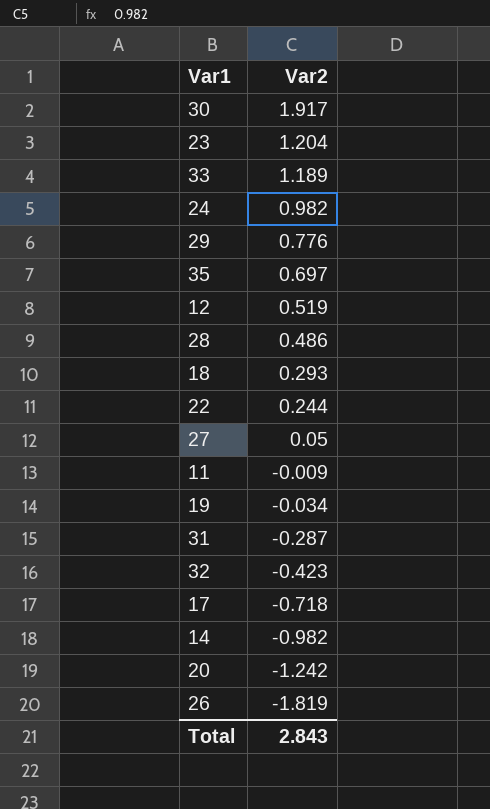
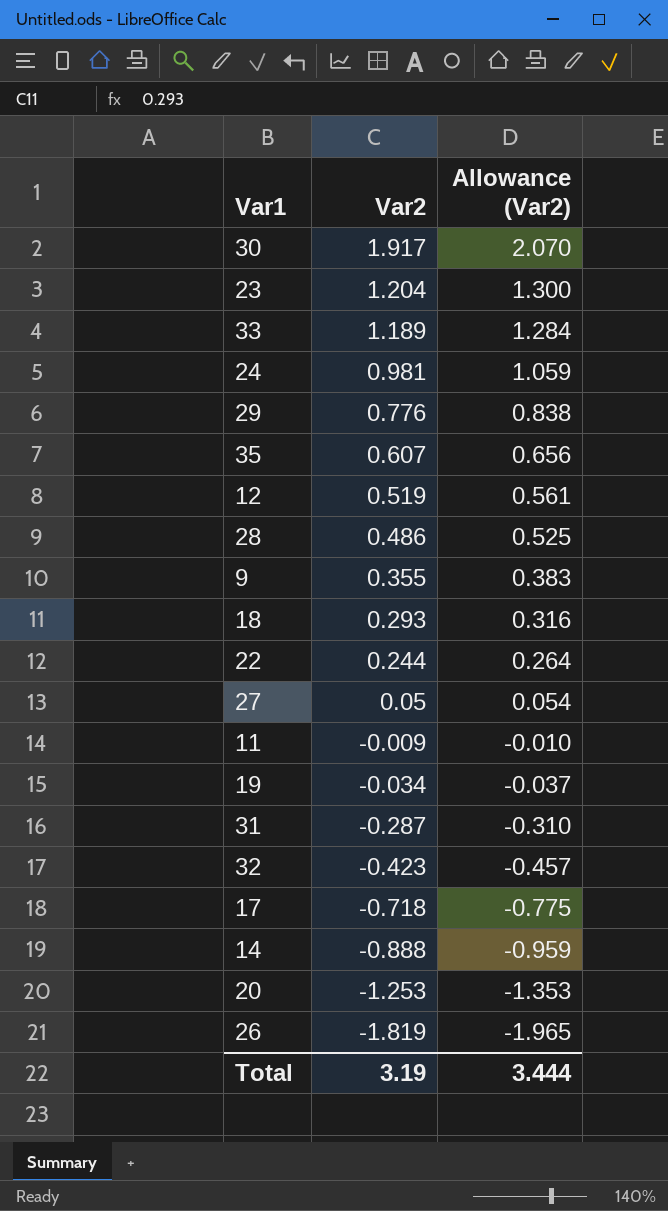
column Allowance (Var2) | formula: none -> [Var2] * 1.08
24 | Var2: 0.982 -> 0.981
35 | Var2: 0.697 -> 0.607
row 9: none -> 0.355 | 0.383
14 | Var2: -0.982 -> -0.888
20 | Var2: -1.242 -> -1.253
Total | Var2: 2.843 -> 3.19

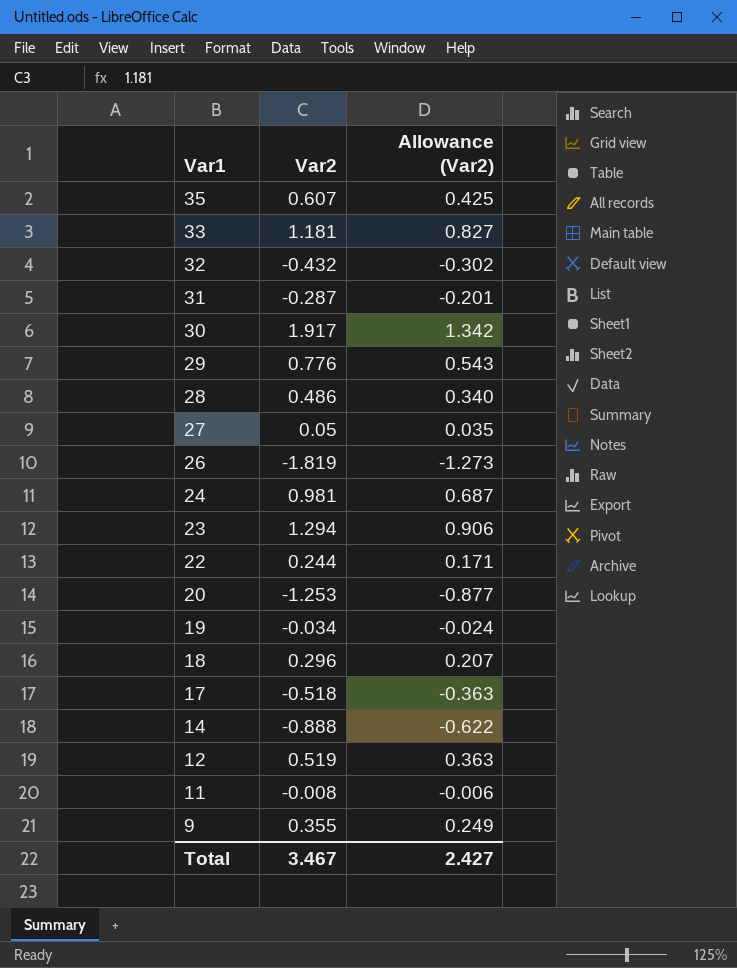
row order: Var2 descending -> Var1 descending
column Allowance (Var2) | formula: [Var2] * 1.08 -> [Var2] * 0.7
33 | Var2: 1.189 -> 1.181
32 | Var2: -0.423 -> -0.432
23 | Var2: 1.204 -> 1.294
18 | Var2: 0.293 -> 0.296
17 | Var2: -0.718 -> -0.518
11 | Var2: -0.009 -> -0.008
Total | Var2: 3.19 -> 3.467
Total | Allowance (Var2): 3.444 -> 2.427

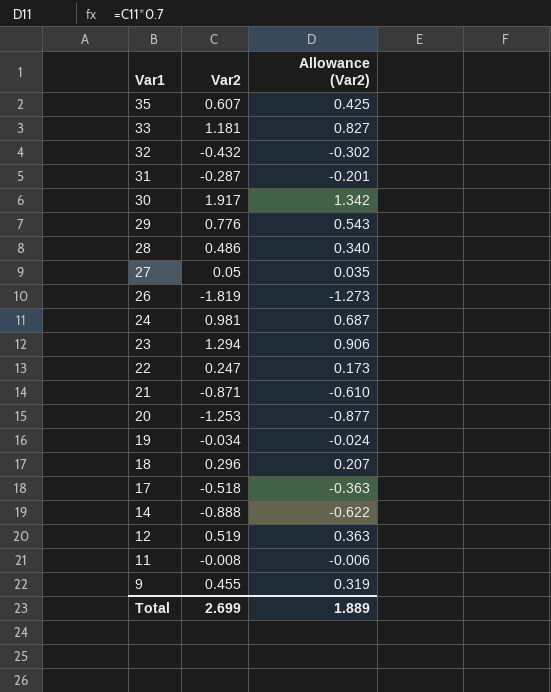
22 | Var2: 0.244 -> 0.247
22 | Allowance (Var2): 0.171 -> 0.173
row 21: none -> -0.871 | -0.610
9 | Var2: 0.355 -> 0.455
9 | Allowance (Var2): 0.249 -> 0.319
Total | Var2: 3.467 -> 2.699
Total | Allowance (Var2): 2.427 -> 1.889

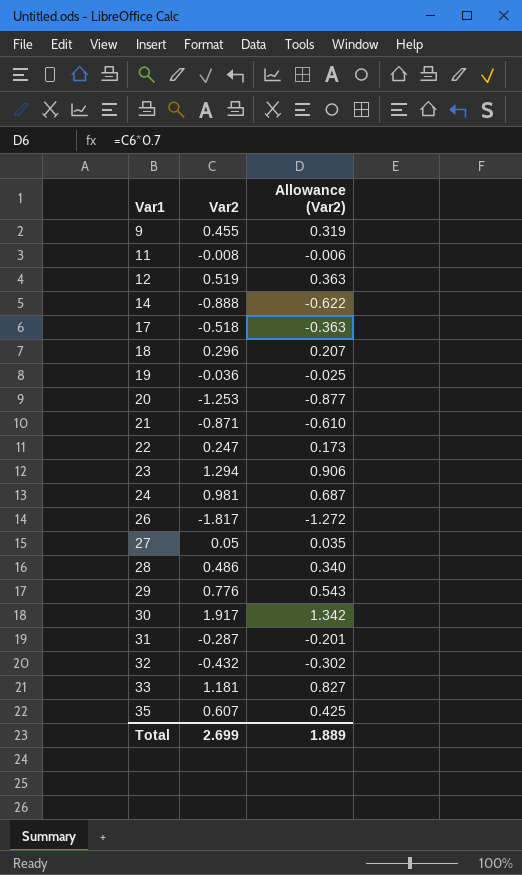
row order: Var1 descending -> Var1 ascending
19 | Var2: -0.034 -> -0.036
19 | Allowance (Var2): -0.024 -> -0.025
26 | Var2: -1.819 -> -1.817
26 | Allowance (Var2): -1.273 -> -1.272

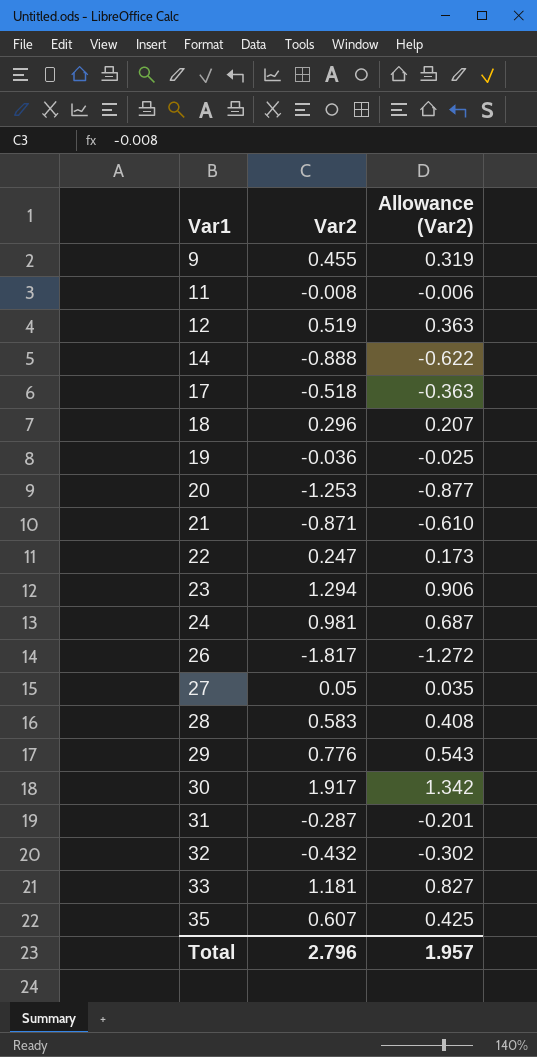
28 | Var2: 0.486 -> 0.583
28 | Allowance (Var2): 0.340 -> 0.408
Total | Var2: 2.699 -> 2.796
Total | Allowance (Var2): 1.889 -> 1.957

